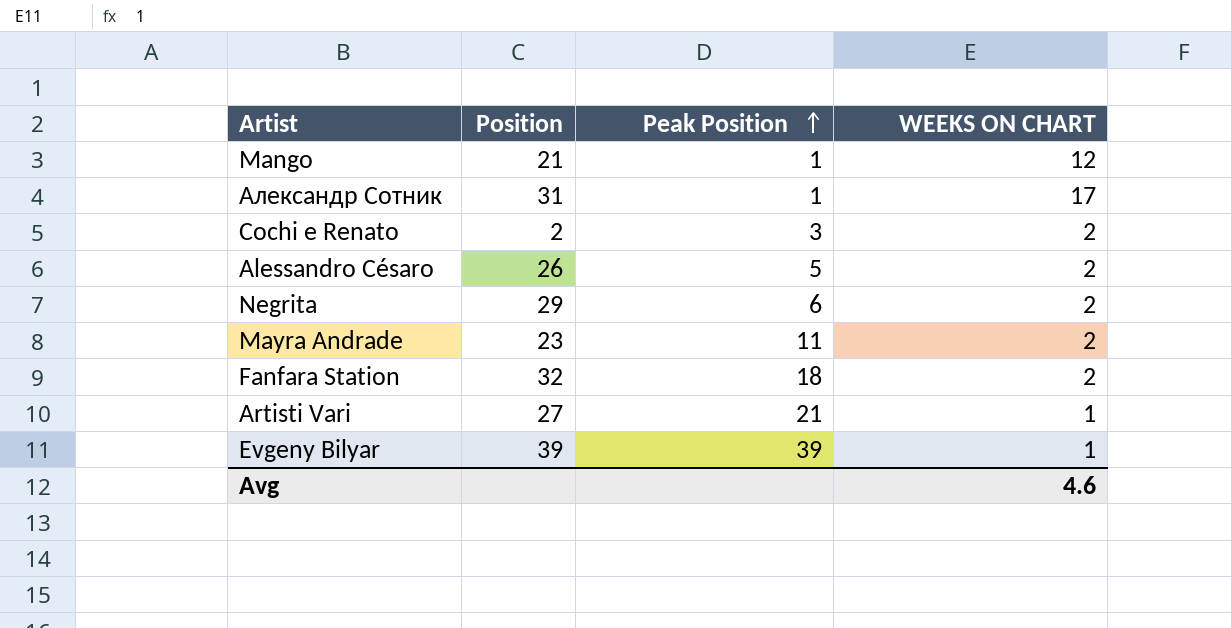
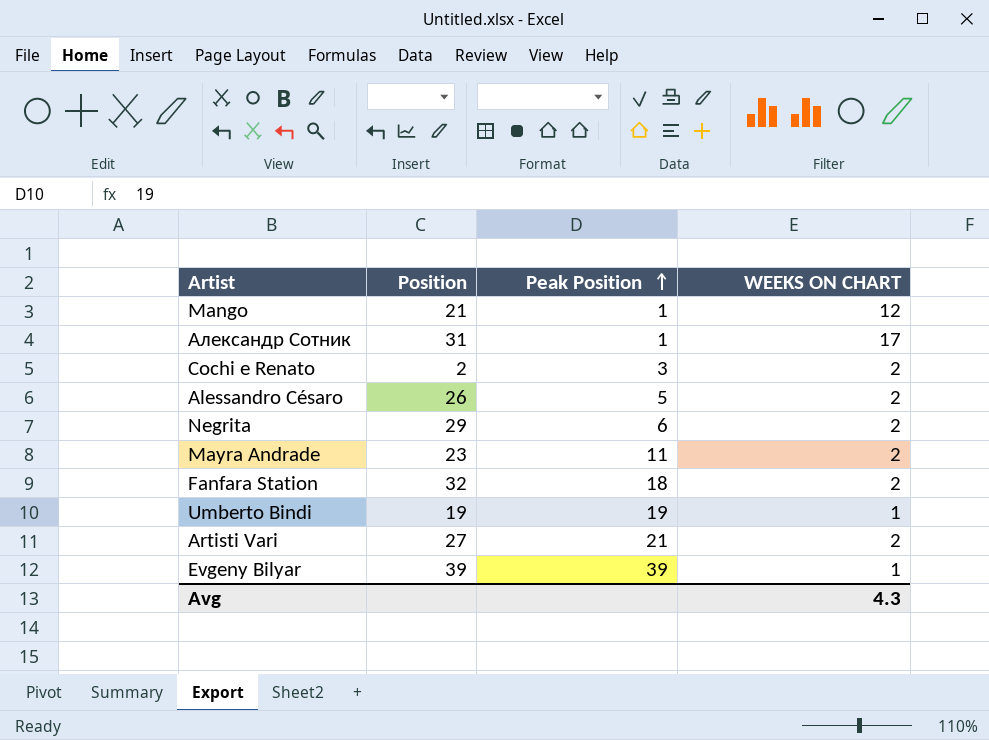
row Umberto Bindi: none -> 19 | 19 | 1
Artisti Vari | WEEKS ON CHART: 1 -> 2
Avg | WEEKS ON CHART: 4.6 -> 4.3

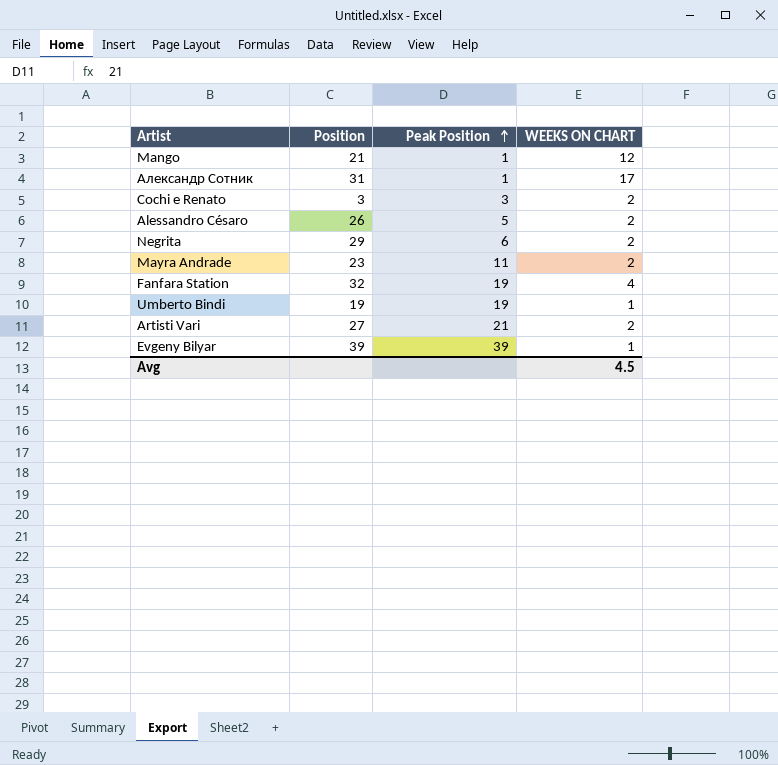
Cochi e Renato | Position: 2 -> 3
Fanfara Station | Peak Position: 18 -> 19
Fanfara Station | WEEKS ON CHART: 2 -> 4
Avg | WEEKS ON CHART: 4.3 -> 4.5

